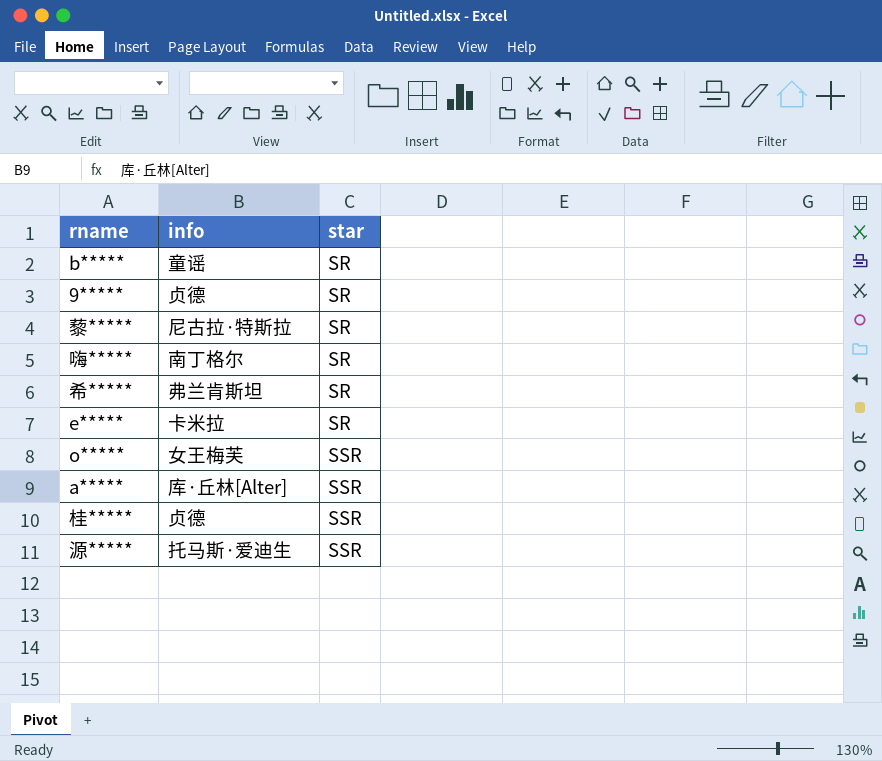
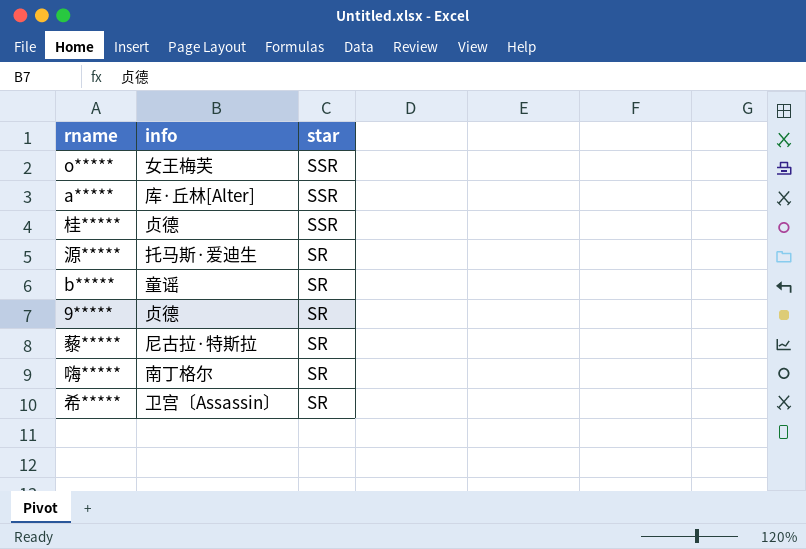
row order: star ascending -> star descending
row e*****: 卡米拉 | SR -> none
源***** | star: SSR -> SR
希***** | info: 弗兰肯斯坦 -> 卫宫〔Assassin〕

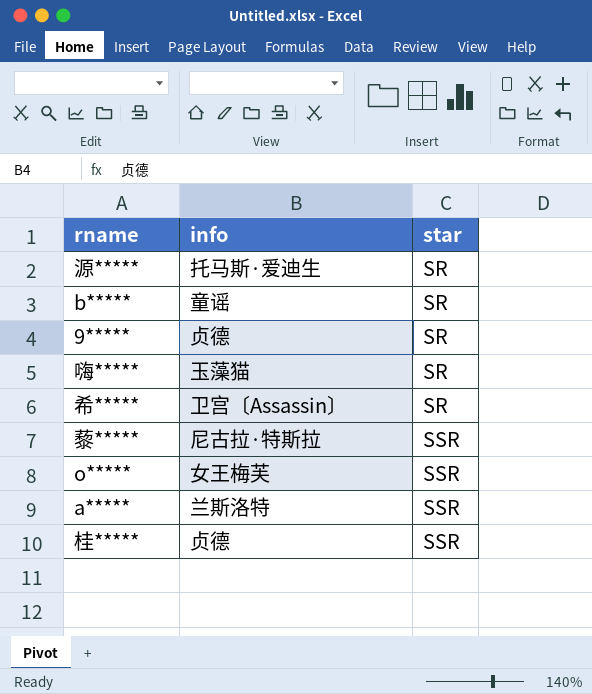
row order: star descending -> star ascending
嗨***** | info: 南丁格尔 -> 玉藻猫
藜***** | star: SR -> SSR
a***** | info: 库·丘林[Alter] -> 兰斯洛特

